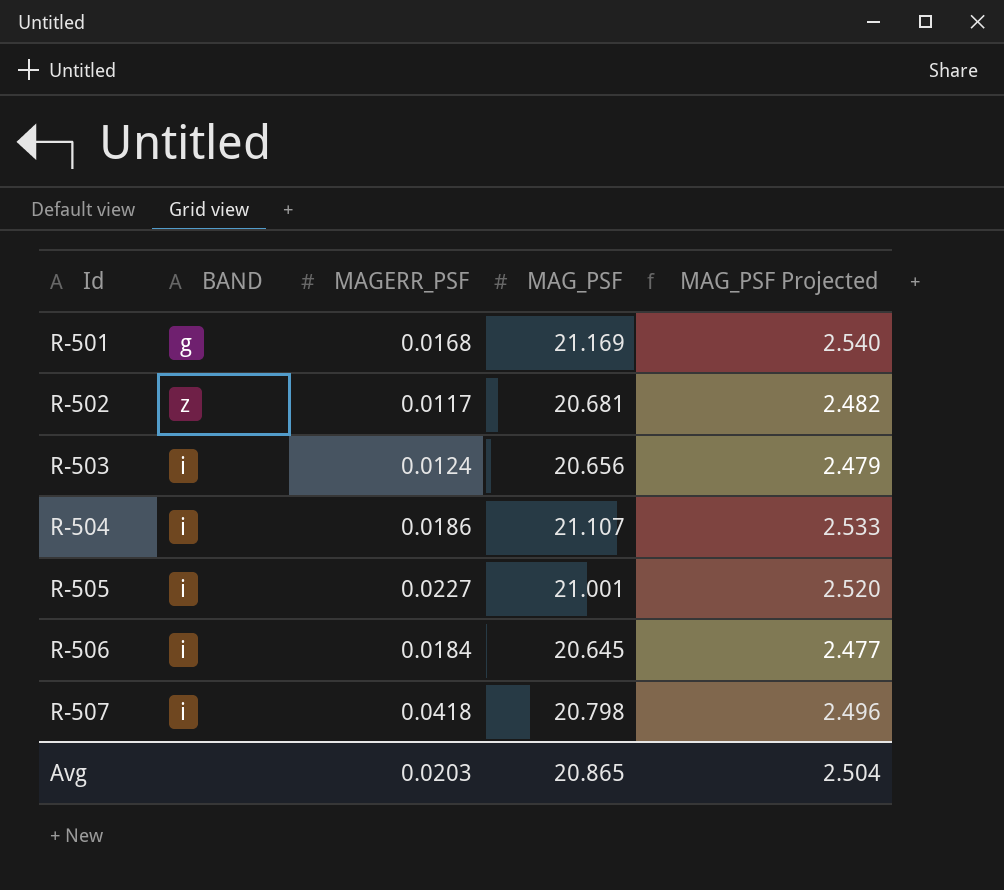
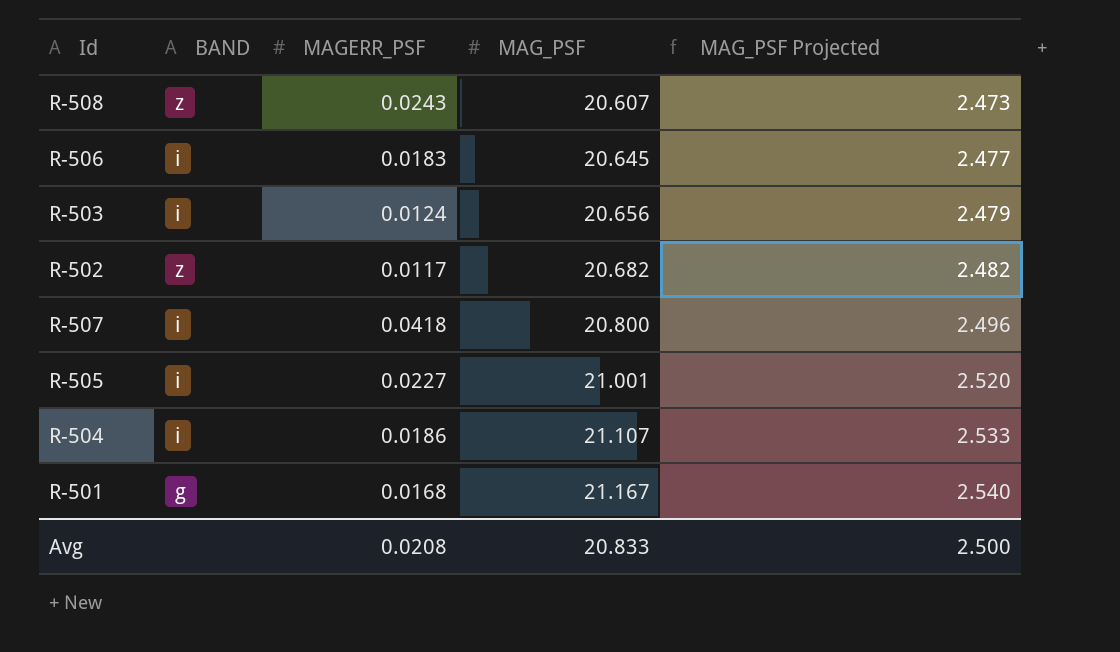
row order: Id ascending -> MAG_PSF ascending
row R-508: none -> z | 0.0243 | 20.607 | 2.473
R-506 | MAGERR_PSF: 0.0184 -> 0.0183
R-502 | MAG_PSF: 20.681 -> 20.682
R-507 | MAG_PSF: 20.798 -> 20.800
R-501 | MAG_PSF: 21.169 -> 21.167
Avg | MAGERR_PSF: 0.0203 -> 0.0208
Avg | MAG_PSF: 20.865 -> 20.833
Avg | MAG_PSF Projected: 2.504 -> 2.500

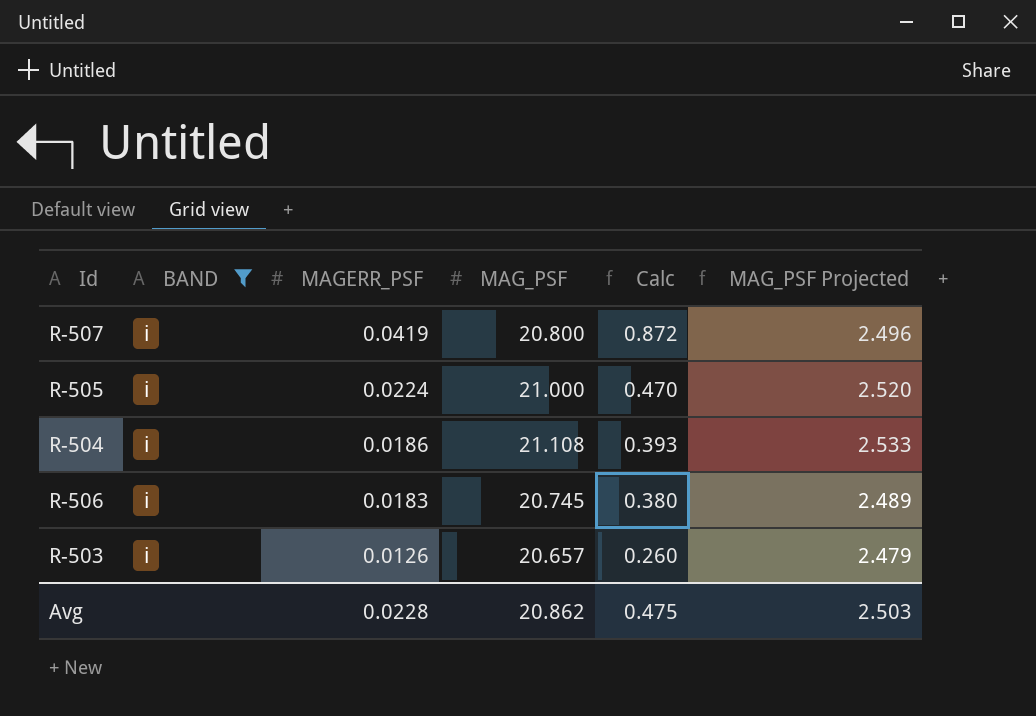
filter: none -> BAND = i
row order: MAG_PSF ascending -> MAGERR_PSF descending
column Calc | formula: none -> [MAGERR_PSF] * [MAG_PSF]
R-507 | MAGERR_PSF: 0.0418 -> 0.0419
R-505 | MAGERR_PSF: 0.0227 -> 0.0224
R-505 | MAG_PSF: 21.001 -> 21.000
R-504 | MAG_PSF: 21.107 -> 21.108
R-506 | MAG_PSF: 20.645 -> 20.745
R-506 | MAG_PSF Projected: 2.477 -> 2.489
R-503 | MAGERR_PSF: 0.0124 -> 0.0126
R-503 | MAG_PSF: 20.656 -> 20.657
Avg | MAGERR_PSF: 0.0208 -> 0.0228
Avg | MAG_PSF: 20.833 -> 20.862
Avg | MAG_PSF Projected: 2.500 -> 2.503

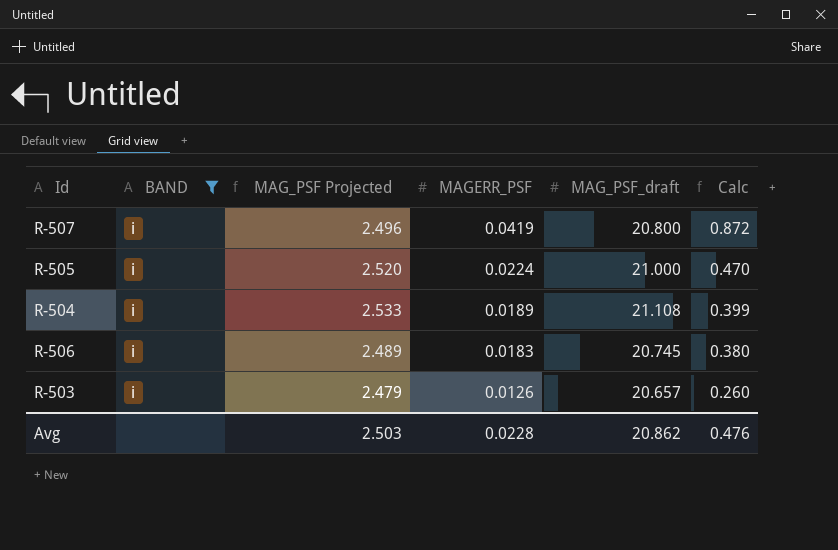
column MAG_PSF Projected | position: 6 -> 3
column name: MAG_PSF -> MAG_PSF_draft
R-504 | MAGERR_PSF: 0.0186 -> 0.0189
R-504 | Calc: 0.393 -> 0.399
Avg | Calc: 0.475 -> 0.476

